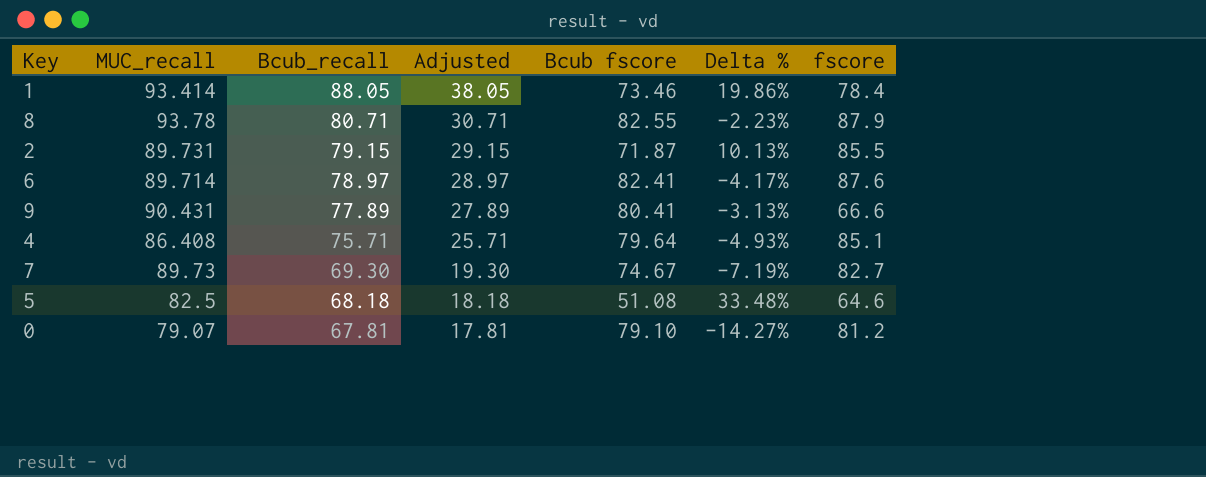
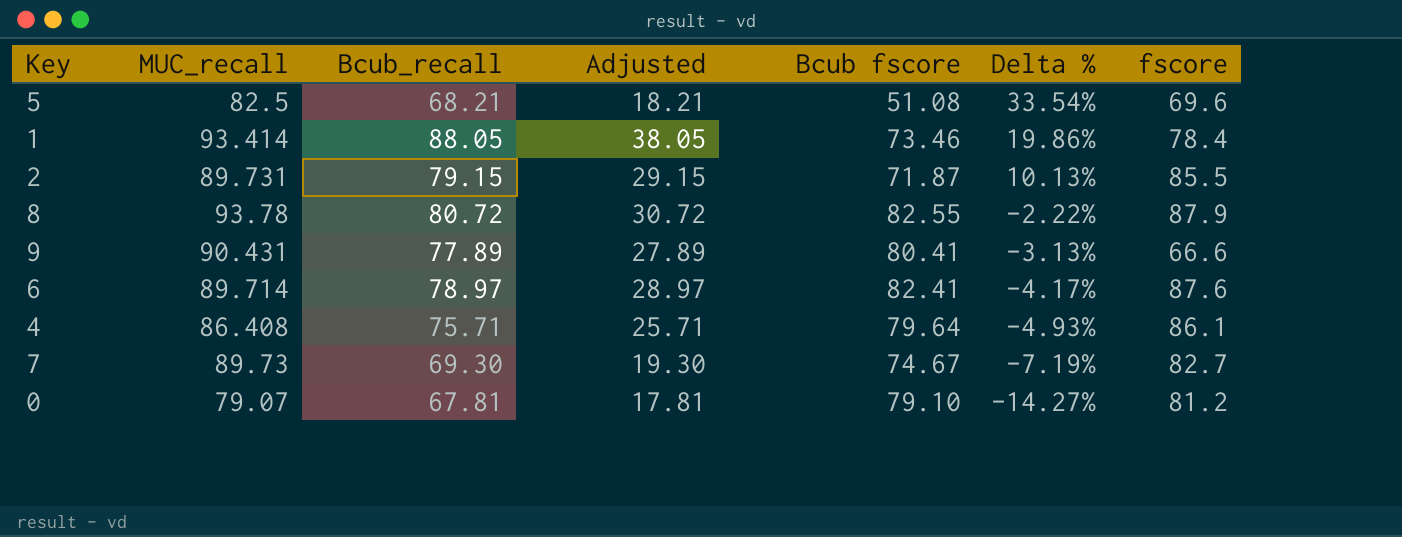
row order: Bcub_recall descending -> Delta % descending
5 | Bcub_recall: 68.18 -> 68.21
5 | Adjusted: 18.18 -> 18.21
5 | Delta %: 33.48% -> 33.54%
5 | fscore: 64.6 -> 69.6
8 | Bcub_recall: 80.71 -> 80.72
8 | Adjusted: 30.71 -> 30.72
8 | Delta %: -2.23% -> -2.22%
4 | fscore: 85.1 -> 86.1

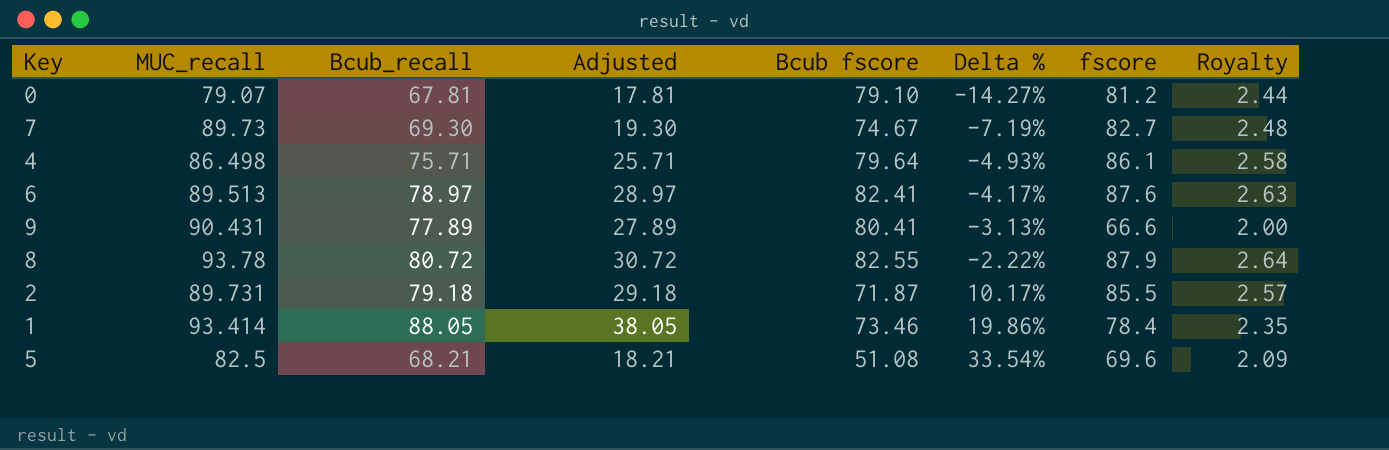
row order: Delta % descending -> Delta % ascending
column Royalty | formula: none -> [fscore] * 0.03
4 | MUC_recall: 86.408 -> 86.498
6 | MUC_recall: 89.714 -> 89.513
2 | Bcub_recall: 79.15 -> 79.18
2 | Adjusted: 29.15 -> 29.18
2 | Delta %: 10.13% -> 10.17%

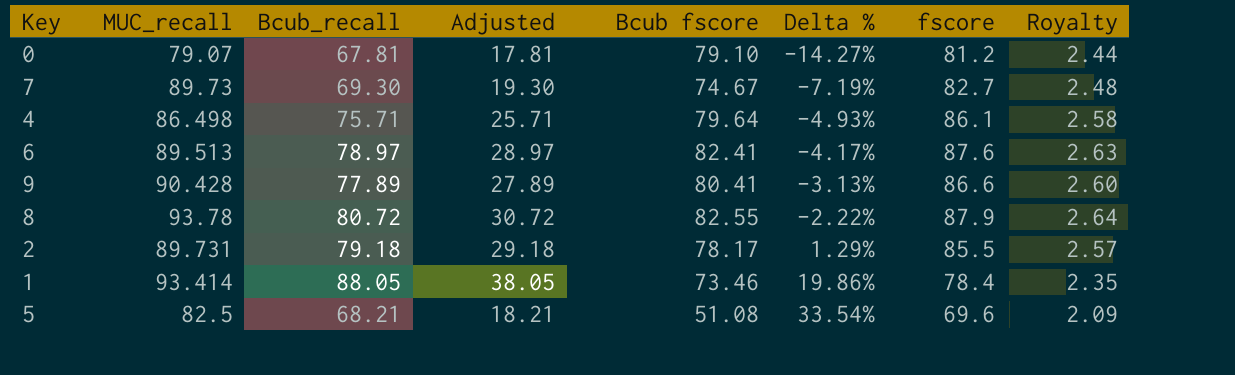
9 | MUC_recall: 90.431 -> 90.428
9 | fscore: 66.6 -> 86.6
9 | Royalty: 2.00 -> 2.60
2 | Bcub fscore: 71.87 -> 78.17
2 | Delta %: 10.17% -> 1.29%

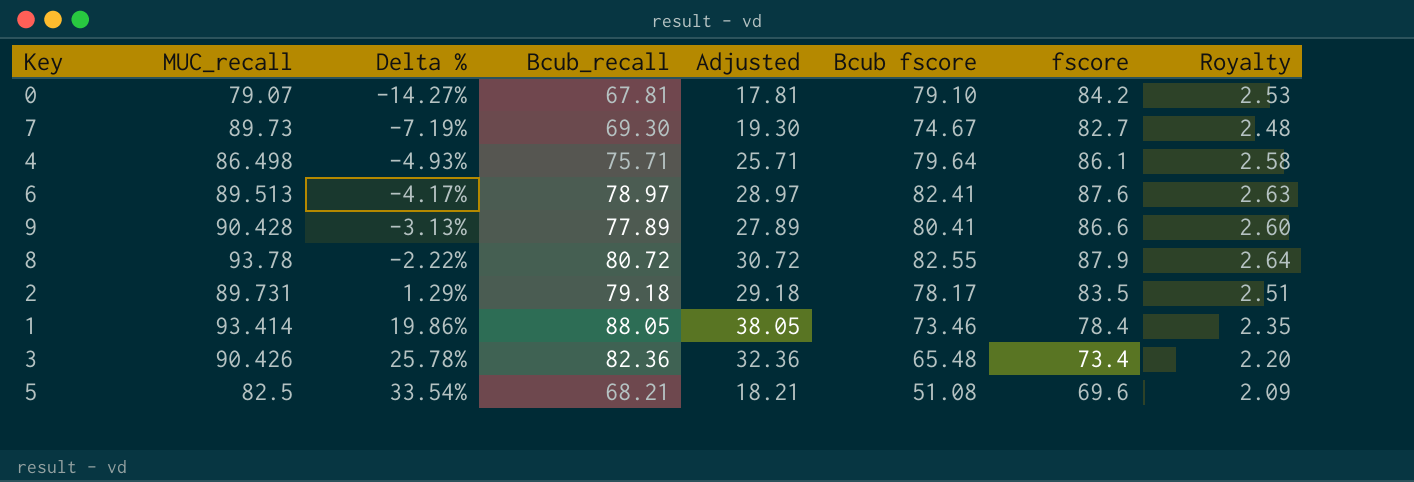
column Delta % | position: 6 -> 3
0 | fscore: 81.2 -> 84.2
0 | Royalty: 2.44 -> 2.53
2 | fscore: 85.5 -> 83.5
2 | Royalty: 2.57 -> 2.51
row 3: none -> 90.426 | 25.78% | 82.36 | 32.36 | 65.48 | 73.4 | 2.20

